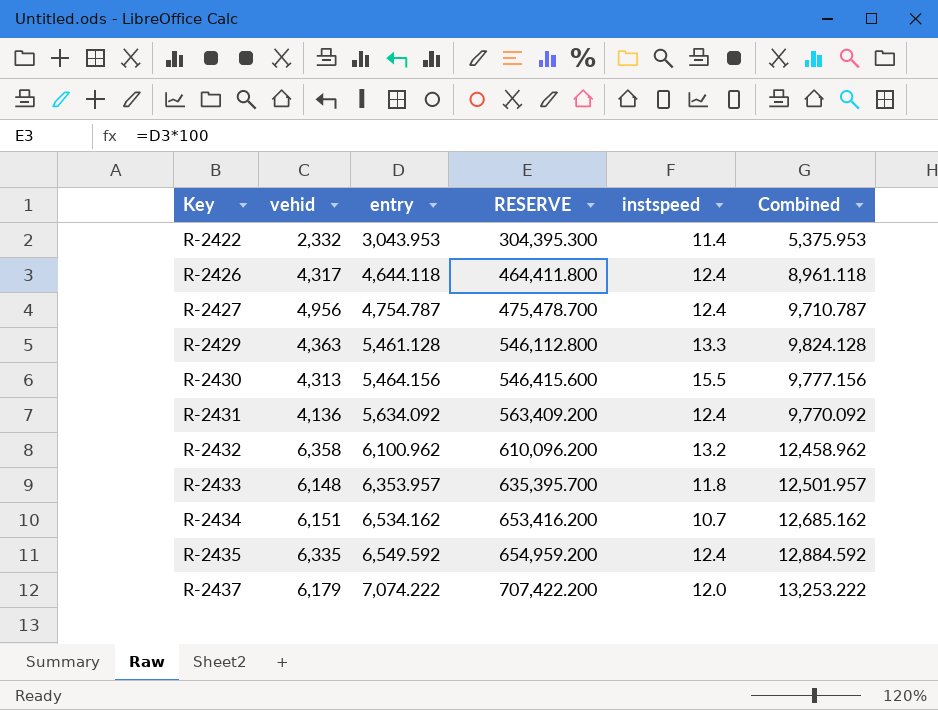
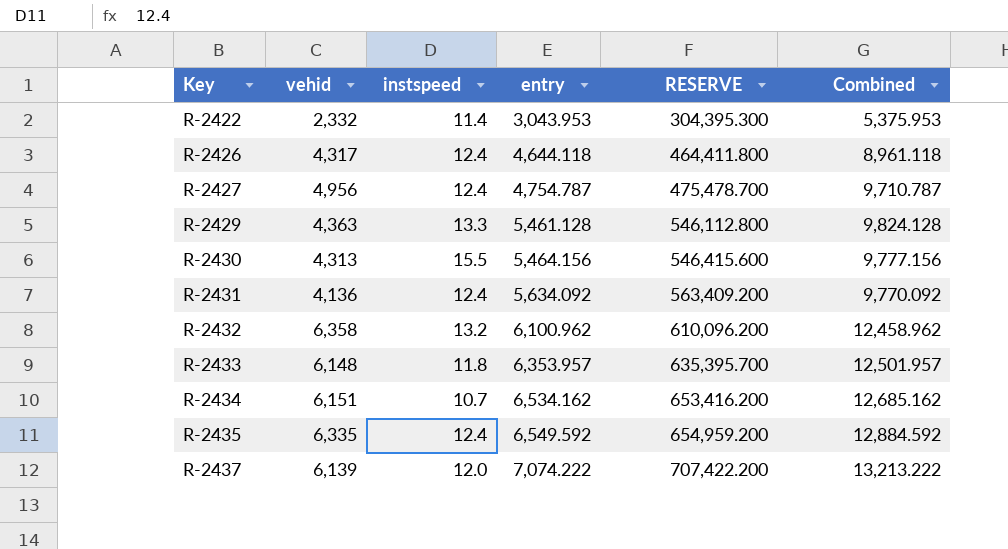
column instspeed | position: 5 -> 3
R-2437 | vehid: 6,179 -> 6,139
R-2437 | Combined: 13,253.222 -> 13,213.222

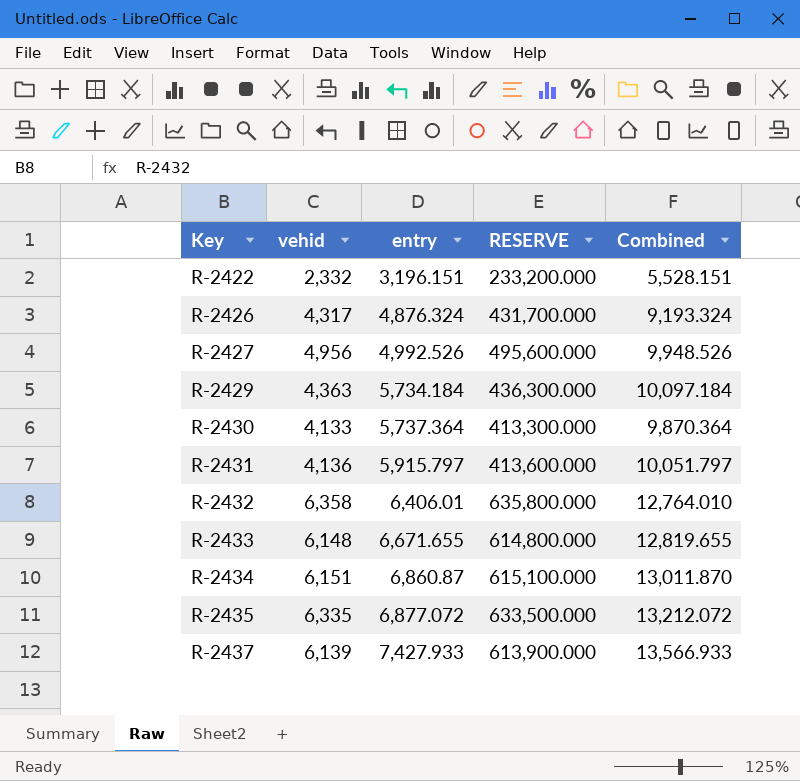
column instspeed | position: 3 -> none
column RESERVE | formula: [entry] * 100 -> [vehid] * 100
R-2422 | entry: 3,043.953 -> 3,196.151
R-2422 | Combined: 5,375.953 -> 5,528.151
R-2426 | entry: 4,644.118 -> 4,876.324
R-2426 | Combined: 8,961.118 -> 9,193.324
R-2427 | entry: 4,754.787 -> 4,992.526
R-2427 | Combined: 9,710.787 -> 9,948.526
R-2429 | entry: 5,461.128 -> 5,734.184
R-2429 | Combined: 9,824.128 -> 10,097.184
R-2430 | vehid: 4,313 -> 4,133
R-2430 | entry: 5,464.156 -> 5,737.364
R-2430 | Combined: 9,777.156 -> 9,870.364
R-2431 | entry: 5,634.092 -> 5,915.797
R-2431 | Combined: 9,770.092 -> 10,051.797
R-2432 | entry: 6,100.962 -> 6,406.01
R-2432 | Combined: 12,458.962 -> 12,764.010
R-2433 | entry: 6,353.957 -> 6,671.655
R-2433 | Combined: 12,501.957 -> 12,819.655
R-2434 | entry: 6,534.162 -> 6,860.87
R-2434 | Combined: 12,685.162 -> 13,011.870
R-2435 | entry: 6,549.592 -> 6,877.072
R-2435 | Combined: 12,884.592 -> 13,212.072
R-2437 | entry: 7,074.222 -> 7,427.933
R-2437 | Combined: 13,213.222 -> 13,566.933

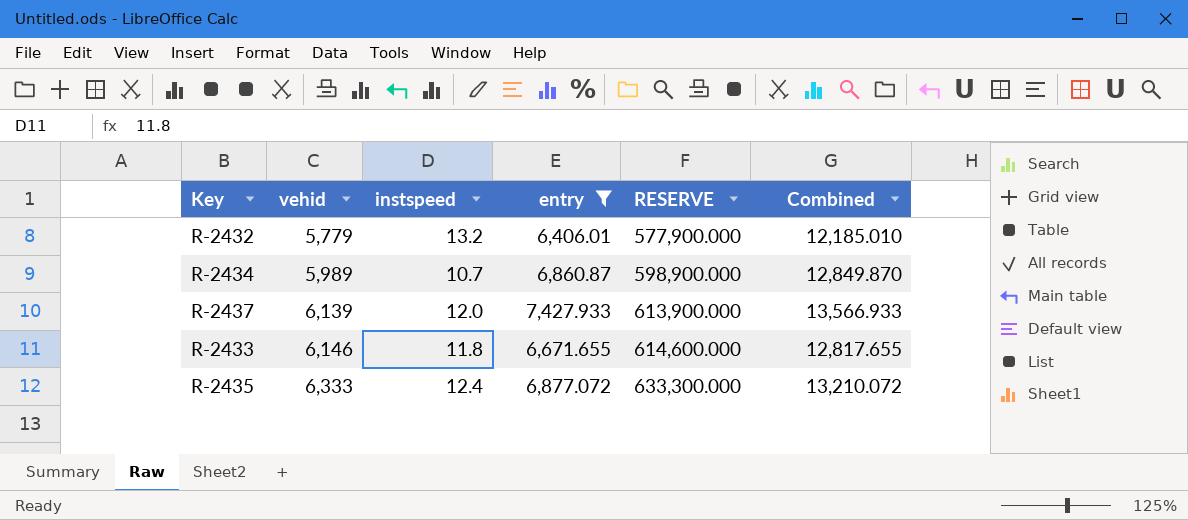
filter: none -> entry >= 6,406.01
row order: Key ascending -> vehid ascending
column instspeed | position: none -> 3
R-2432 | vehid: 6,358 -> 5,779
R-2432 | RESERVE: 635,800.000 -> 577,900.000
R-2432 | Combined: 12,764.010 -> 12,185.010
R-2434 | vehid: 6,151 -> 5,989
R-2434 | RESERVE: 615,100.000 -> 598,900.000
R-2434 | Combined: 13,011.870 -> 12,849.870
R-2433 | vehid: 6,148 -> 6,146
R-2433 | RESERVE: 614,800.000 -> 614,600.000
R-2433 | Combined: 12,819.655 -> 12,817.655
R-2435 | vehid: 6,335 -> 6,333
R-2435 | RESERVE: 633,500.000 -> 633,300.000
R-2435 | Combined: 13,212.072 -> 13,210.072

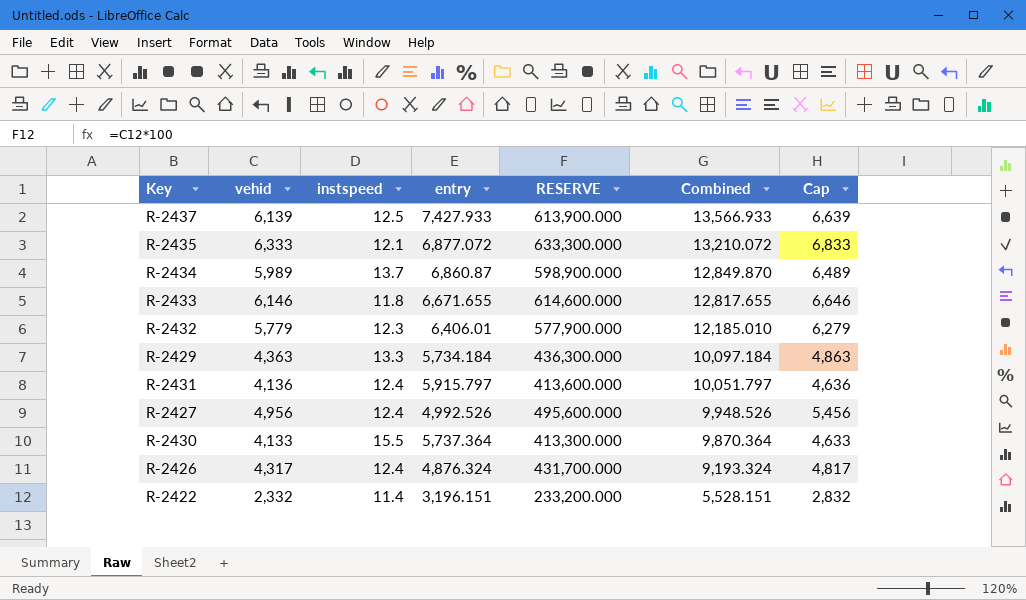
filter: entry >= 6,406.01 -> none
row order: vehid ascending -> Combined descending
column Cap | formula: none -> [vehid] + 500
R-2437 | instspeed: 12.0 -> 12.5
R-2435 | instspeed: 12.4 -> 12.1
R-2434 | instspeed: 10.7 -> 13.7
R-2432 | instspeed: 13.2 -> 12.3

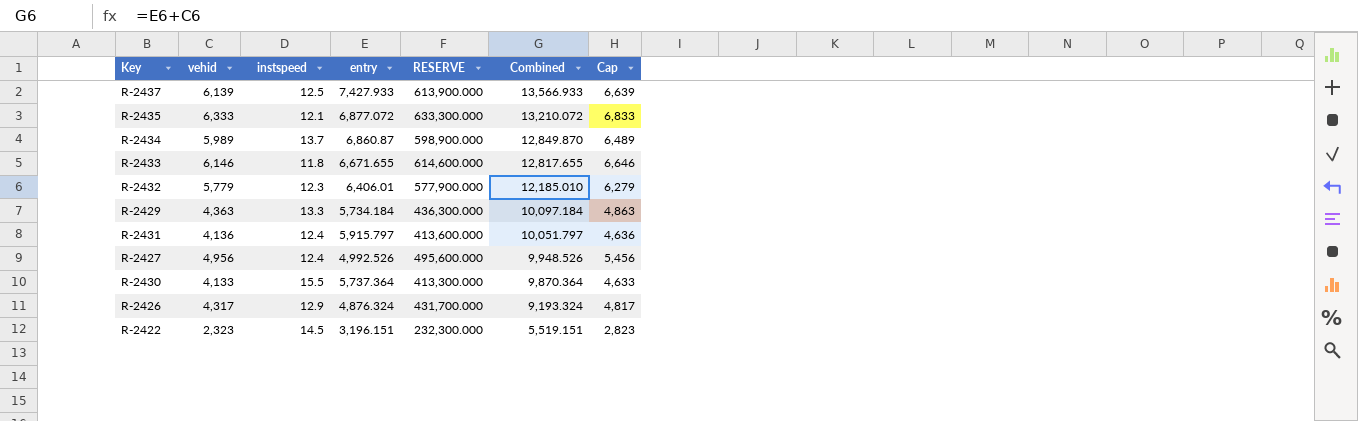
R-2426 | instspeed: 12.4 -> 12.9
R-2422 | vehid: 2,332 -> 2,323
R-2422 | instspeed: 11.4 -> 14.5
R-2422 | RESERVE: 233,200.000 -> 232,300.000
R-2422 | Combined: 5,528.151 -> 5,519.151
R-2422 | Cap: 2,832 -> 2,823

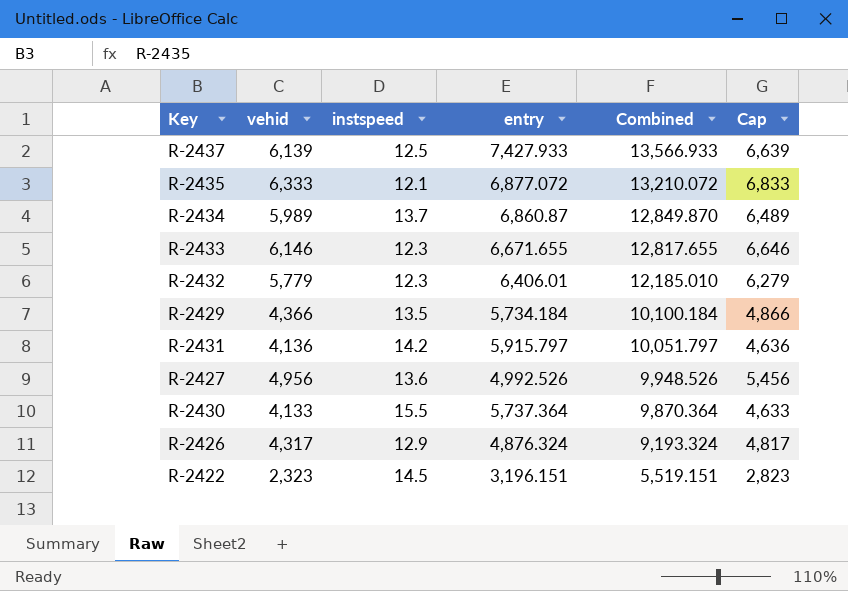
column RESERVE | formula: [vehid] * 100 -> none
R-2433 | instspeed: 11.8 -> 12.3
R-2429 | vehid: 4,363 -> 4,366
R-2429 | instspeed: 13.3 -> 13.5
R-2429 | Combined: 10,097.184 -> 10,100.184
R-2429 | Cap: 4,863 -> 4,866
R-2431 | instspeed: 12.4 -> 14.2
R-2427 | instspeed: 12.4 -> 13.6

